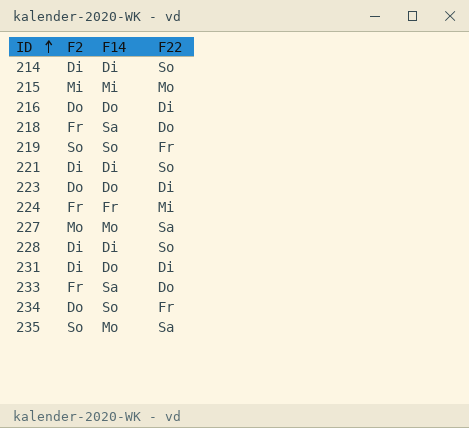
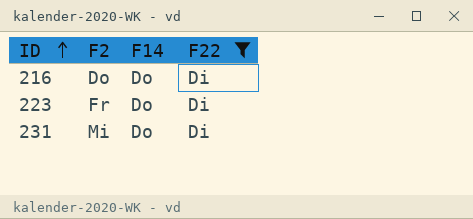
filter: none -> F22 = Di
223 | F2: Do -> Fr
231 | F2: Di -> Mi

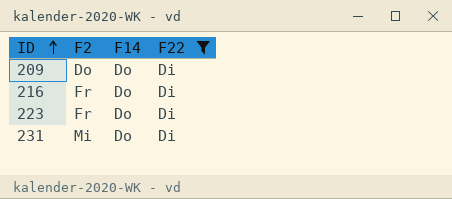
row 209: none -> Do | Do | Di
216 | F2: Do -> Fr

